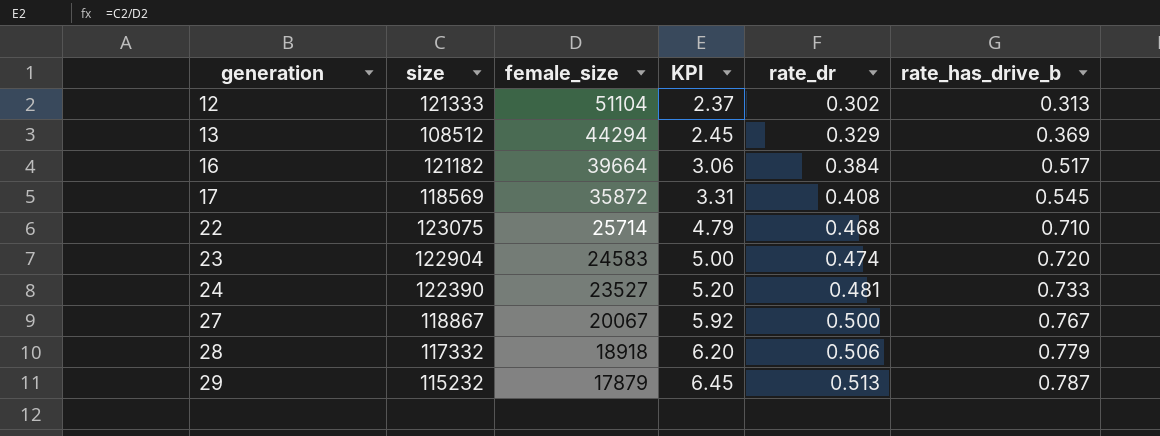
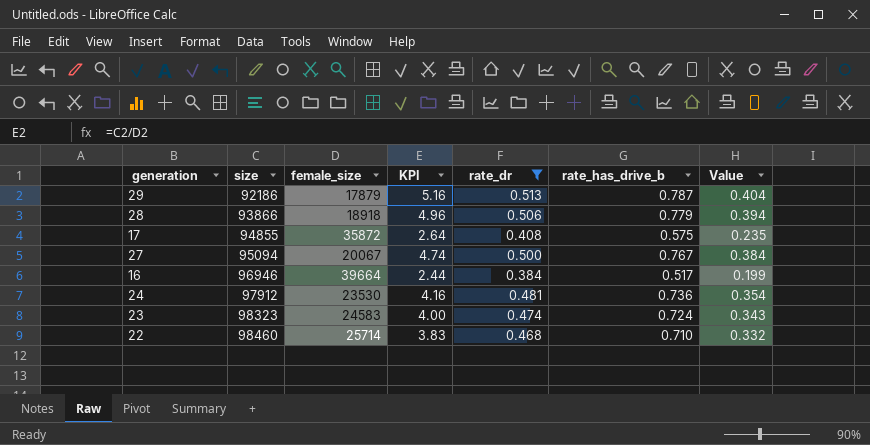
filter: none -> rate_dr >= 0.384
row order: generation ascending -> size ascending
column Value | formula: none -> [rate_dr] * [rate_has_drive_b]
29 | size: 115232 -> 92186
29 | KPI: 6.45 -> 5.16
28 | size: 117332 -> 93866
28 | KPI: 6.20 -> 4.96
17 | size: 118569 -> 94855
17 | KPI: 3.31 -> 2.64
17 | rate_has_drive_b: 0.545 -> 0.575
27 | size: 118867 -> 95094
27 | KPI: 5.92 -> 4.74
16 | size: 121182 -> 96946
16 | KPI: 3.06 -> 2.44
24 | size: 122390 -> 97912
24 | female_size: 23527 -> 23530
24 | KPI: 5.20 -> 4.16
24 | rate_has_drive_b: 0.733 -> 0.736
23 | size: 122904 -> 98323
23 | KPI: 5.00 -> 4.00
23 | rate_has_drive_b: 0.720 -> 0.724
22 | size: 123075 -> 98460
22 | KPI: 4.79 -> 3.83

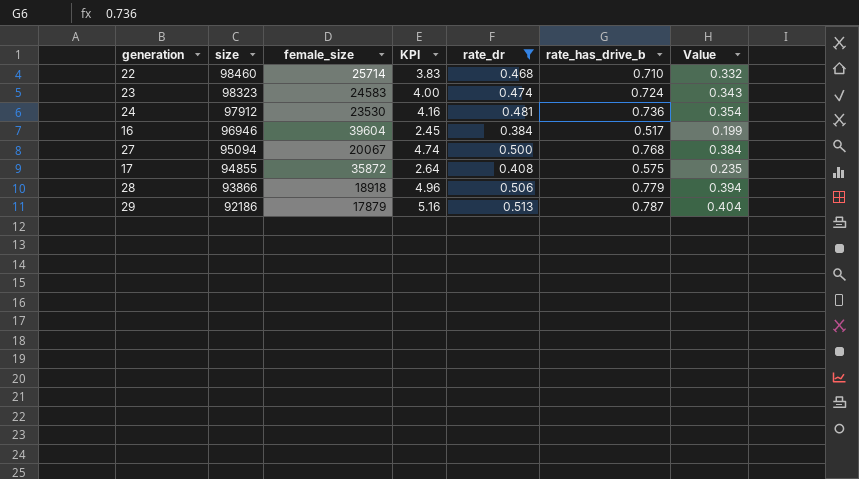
row order: size ascending -> size descending
16 | female_size: 39664 -> 39604
16 | KPI: 2.44 -> 2.45
27 | rate_has_drive_b: 0.767 -> 0.768

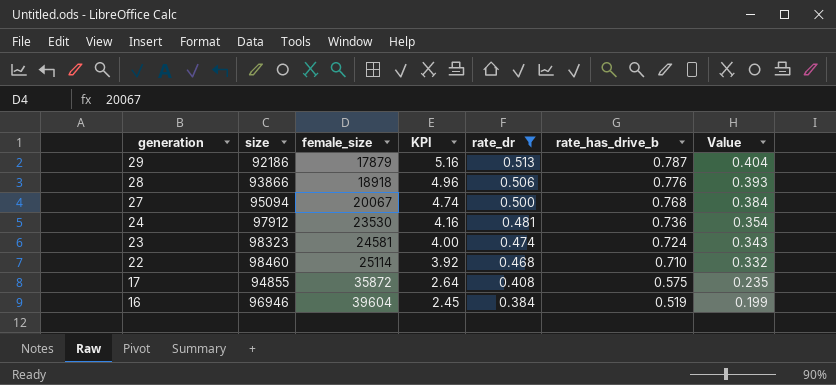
row order: size descending -> generation descending
28 | rate_has_drive_b: 0.779 -> 0.776
28 | Value: 0.394 -> 0.393
23 | female_size: 24583 -> 24581
22 | female_size: 25714 -> 25114
22 | KPI: 3.83 -> 3.92
16 | rate_has_drive_b: 0.517 -> 0.519

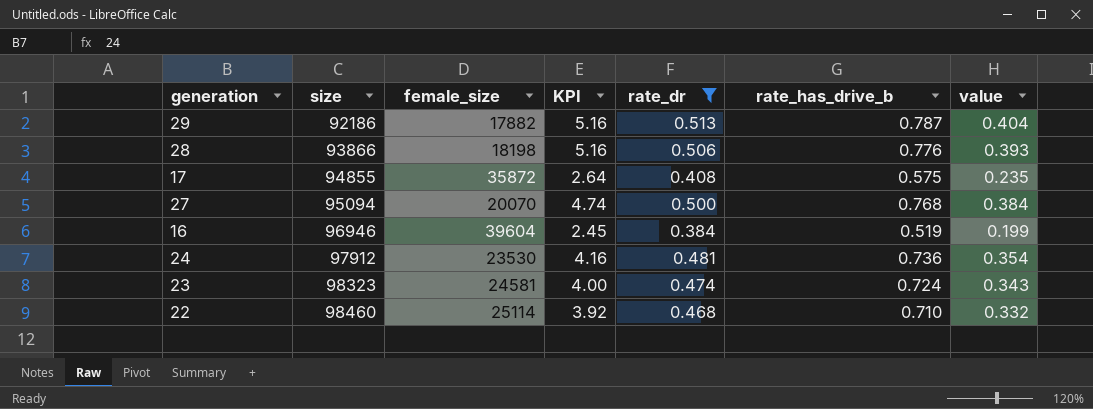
row order: generation descending -> size ascending
column name: Value -> value
29 | female_size: 17879 -> 17882
28 | female_size: 18918 -> 18198
28 | KPI: 4.96 -> 5.16
27 | female_size: 20067 -> 20070

